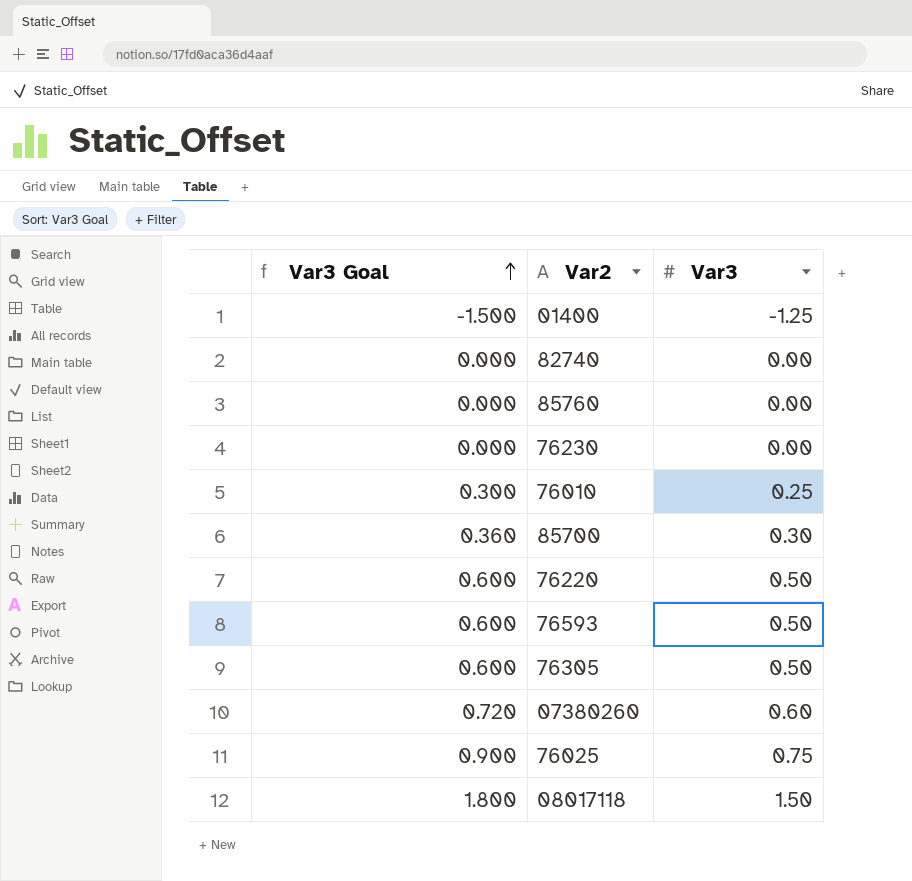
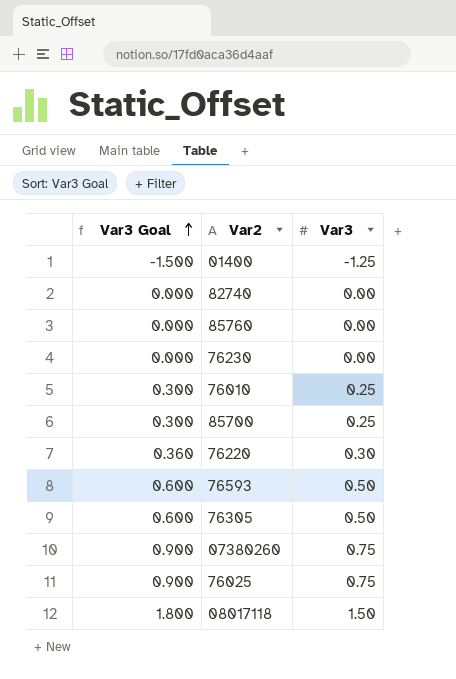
85700 | Var3 Goal: 0.360 -> 0.300
85700 | Var3: 0.30 -> 0.25
76220 | Var3 Goal: 0.600 -> 0.360
76220 | Var3: 0.50 -> 0.30
07380260 | Var3 Goal: 0.720 -> 0.900
07380260 | Var3: 0.60 -> 0.75

